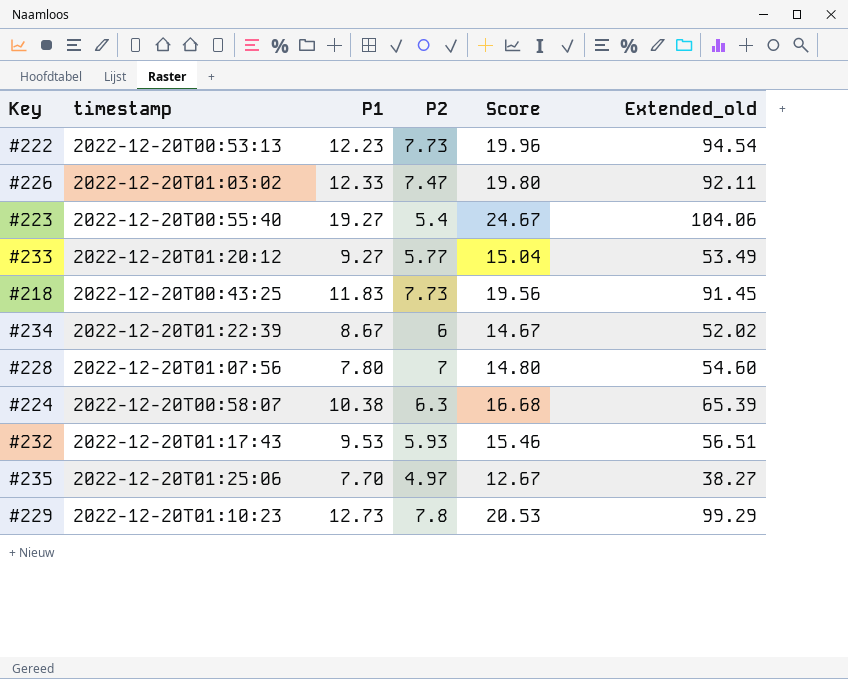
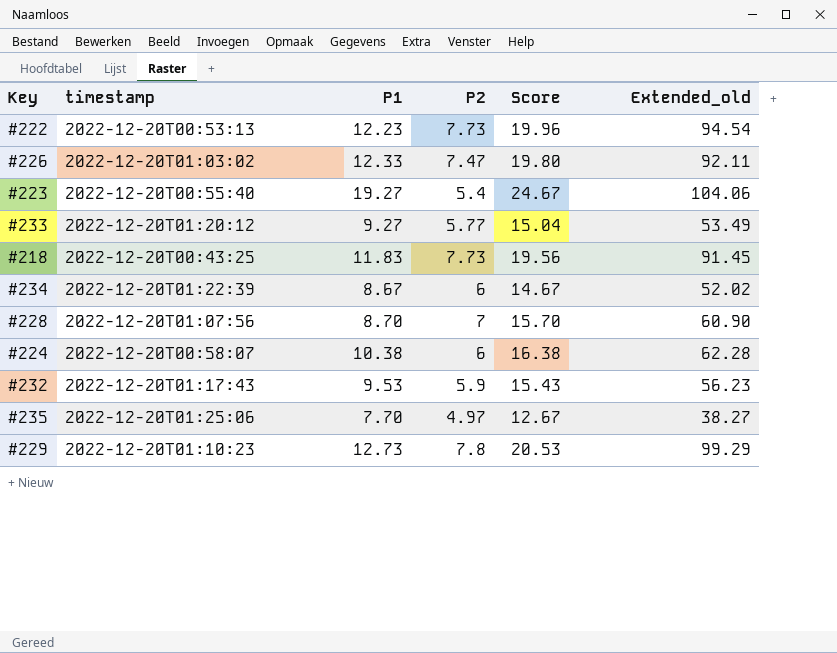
#228 | P1: 7.80 -> 8.70
#228 | Score: 14.80 -> 15.70
#228 | Extended_old: 54.60 -> 60.90
#224 | P2: 6.3 -> 6
#224 | Score: 16.68 -> 16.38
#224 | Extended_old: 65.39 -> 62.28
#232 | P2: 5.93 -> 5.9
#232 | Score: 15.46 -> 15.43
#232 | Extended_old: 56.51 -> 56.23

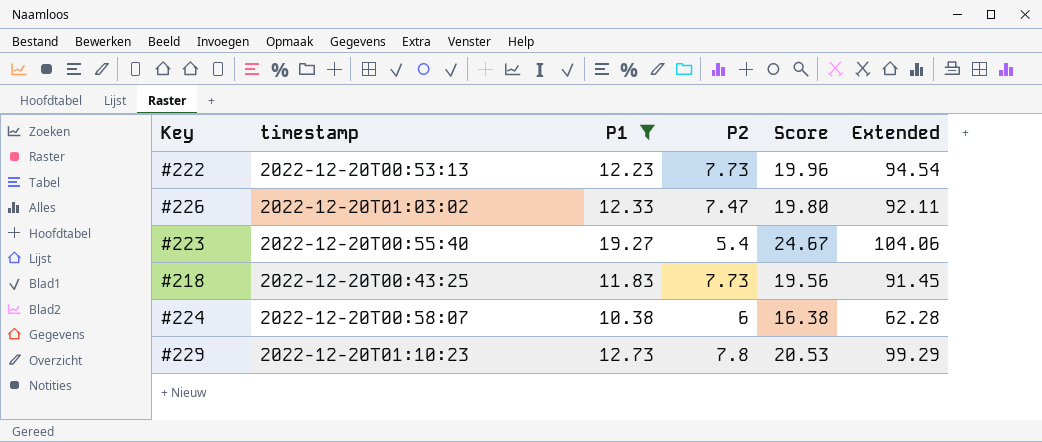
filter: none -> P1 >= 10.38
column name: Extended_old -> Extended

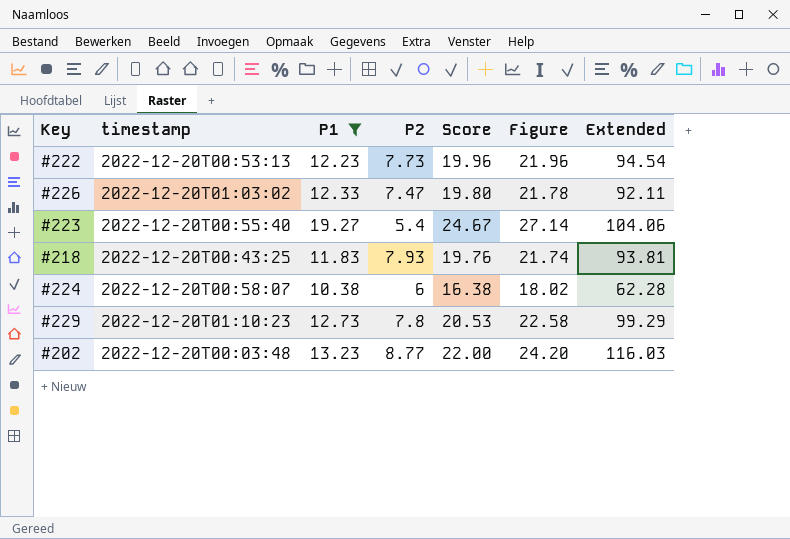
column Figure | formula: none -> [Score] * 1.1
#218 | P2: 7.73 -> 7.93
#218 | Score: 19.56 -> 19.76
#218 | Extended: 91.45 -> 93.81
row #202: none -> 2022-12-20T00:03:48 | 13.23 | 8.77 | 22.00 | 24.20 | 116.03

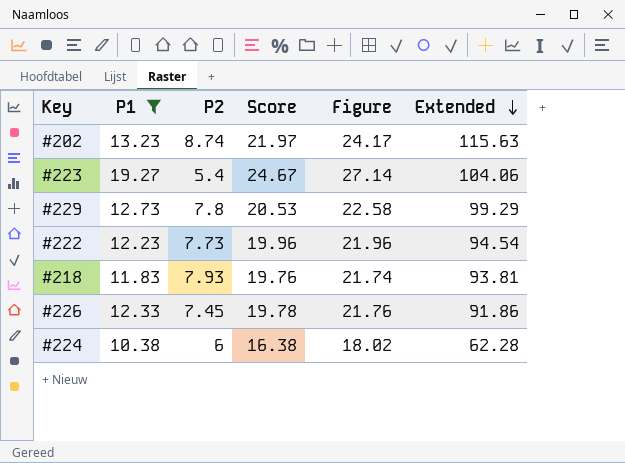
row order: none -> Extended descending
column timestamp | position: 2 -> none
#202 | P2: 8.77 -> 8.74
#202 | Score: 22.00 -> 21.97
#202 | Figure: 24.20 -> 24.17
#202 | Extended: 116.03 -> 115.63
#226 | P2: 7.47 -> 7.45
#226 | Score: 19.80 -> 19.78
#226 | Figure: 21.78 -> 21.76
#226 | Extended: 92.11 -> 91.86

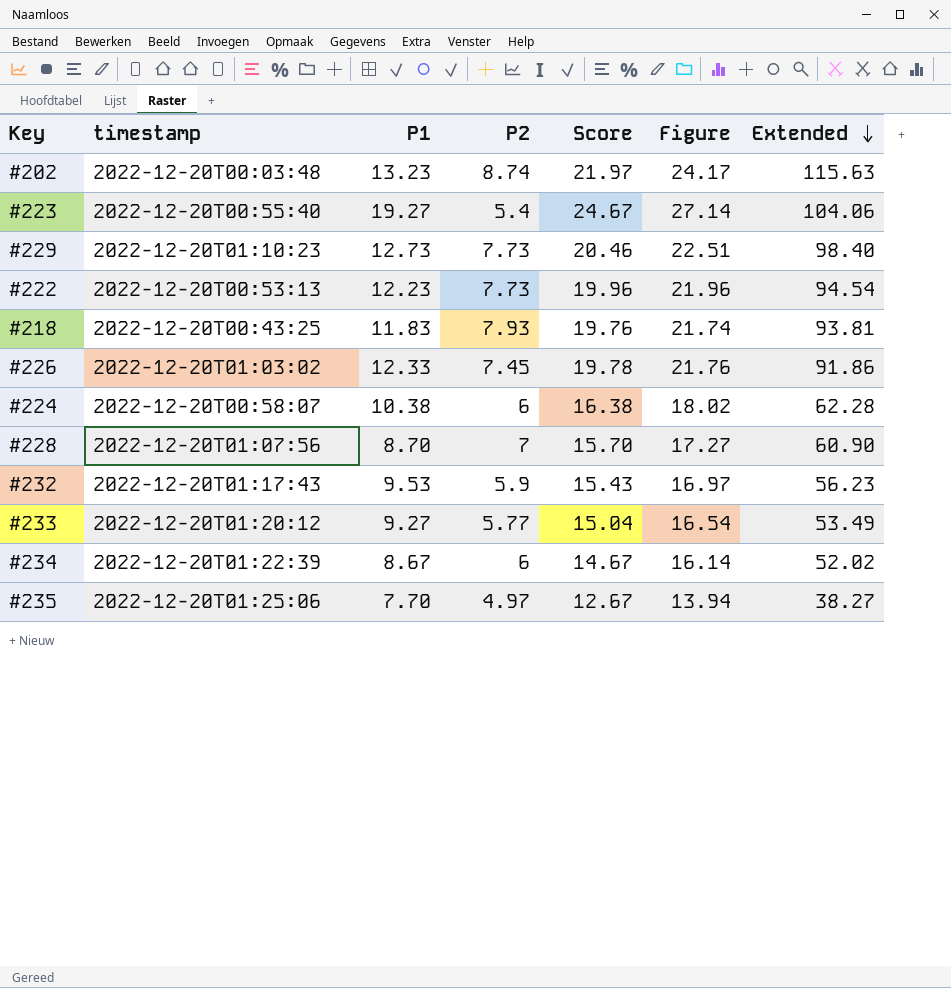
filter: P1 >= 10.38 -> none
column timestamp | position: none -> 2
#229 | P2: 7.8 -> 7.73
#229 | Score: 20.53 -> 20.46
#229 | Figure: 22.58 -> 22.51
#229 | Extended: 99.29 -> 98.40

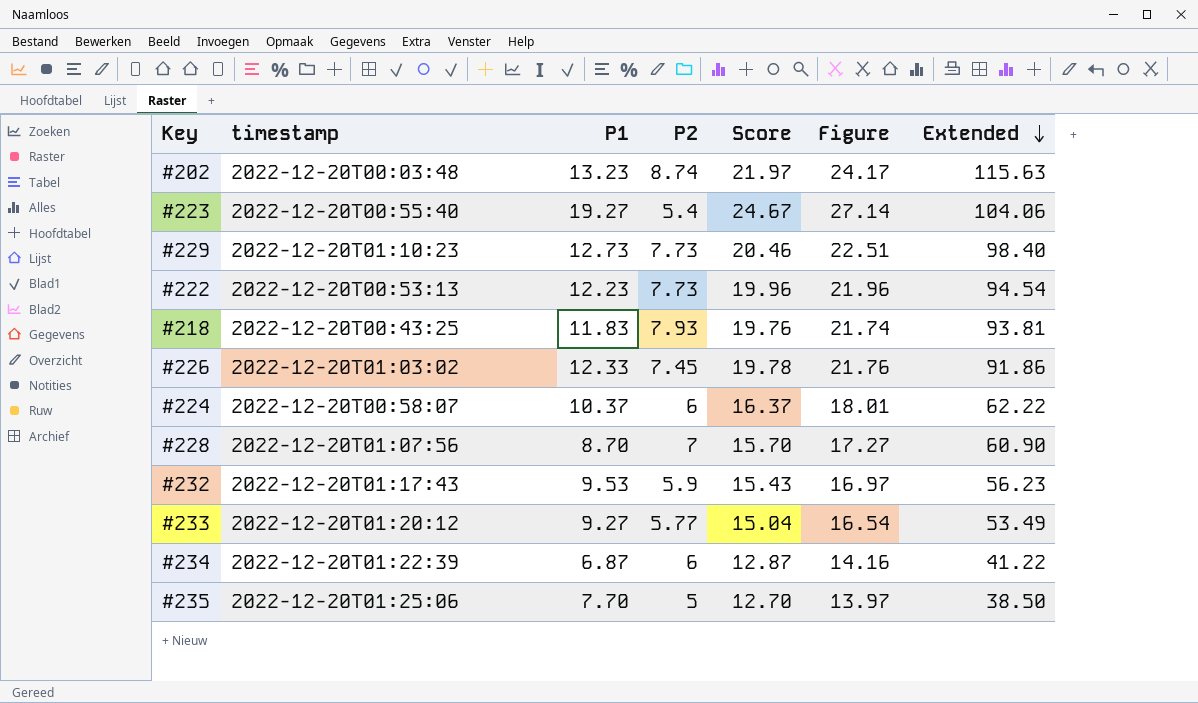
#224 | P1: 10.38 -> 10.37
#224 | Score: 16.38 -> 16.37
#224 | Figure: 18.02 -> 18.01
#224 | Extended: 62.28 -> 62.22
#234 | P1: 8.67 -> 6.87
#234 | Score: 14.67 -> 12.87
#234 | Figure: 16.14 -> 14.16
#234 | Extended: 52.02 -> 41.22
#235 | P2: 4.97 -> 5
#235 | Score: 12.67 -> 12.70
#235 | Figure: 13.94 -> 13.97
#235 | Extended: 38.27 -> 38.50

